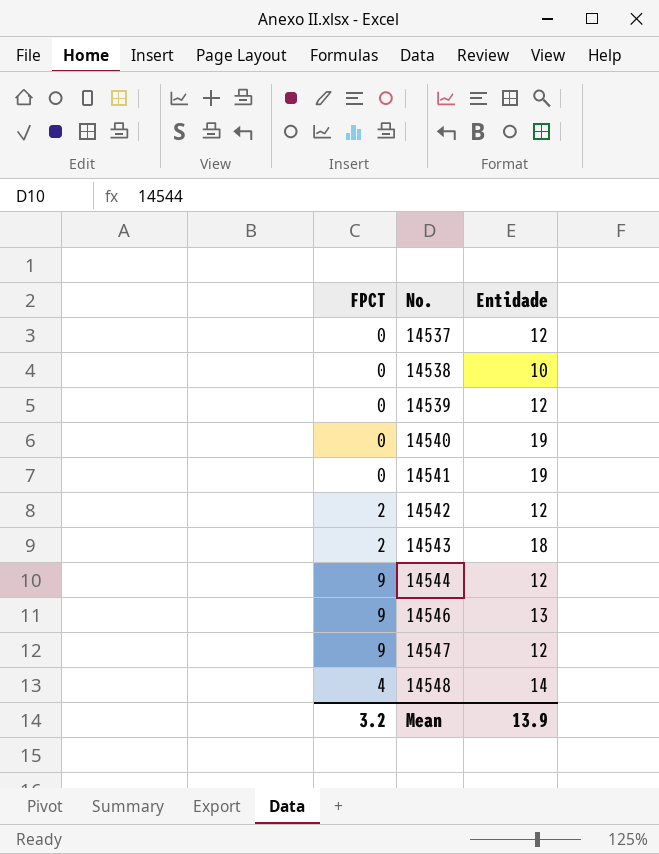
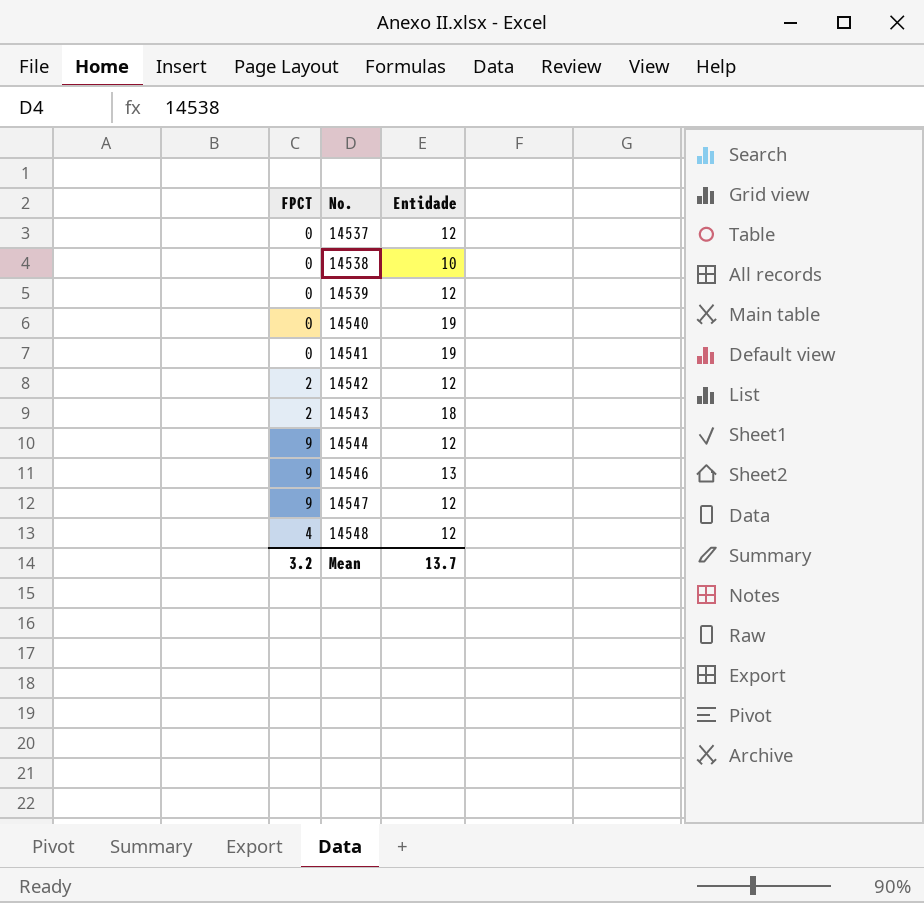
14548 | Entidade: 14 -> 12
Mean | Entidade: 13.9 -> 13.7

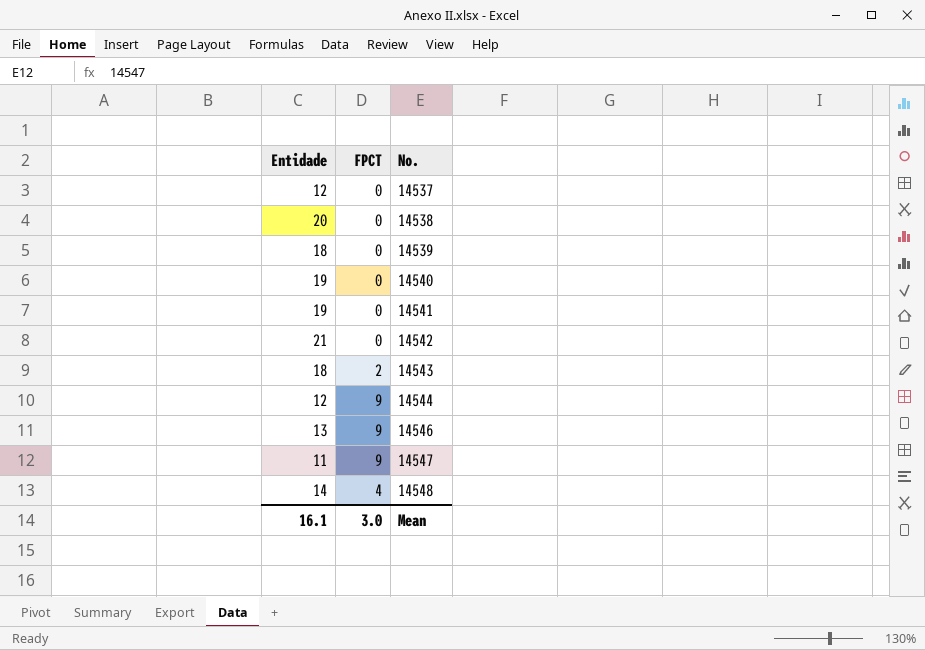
column Entidade | position: 3 -> 1
14538 | Entidade: 10 -> 20
14539 | Entidade: 12 -> 18
14542 | Entidade: 12 -> 21
14542 | FPCT: 2 -> 0
14547 | Entidade: 12 -> 11
14548 | Entidade: 12 -> 14
Mean | Entidade: 13.7 -> 16.1
Mean | FPCT: 3.2 -> 3.0

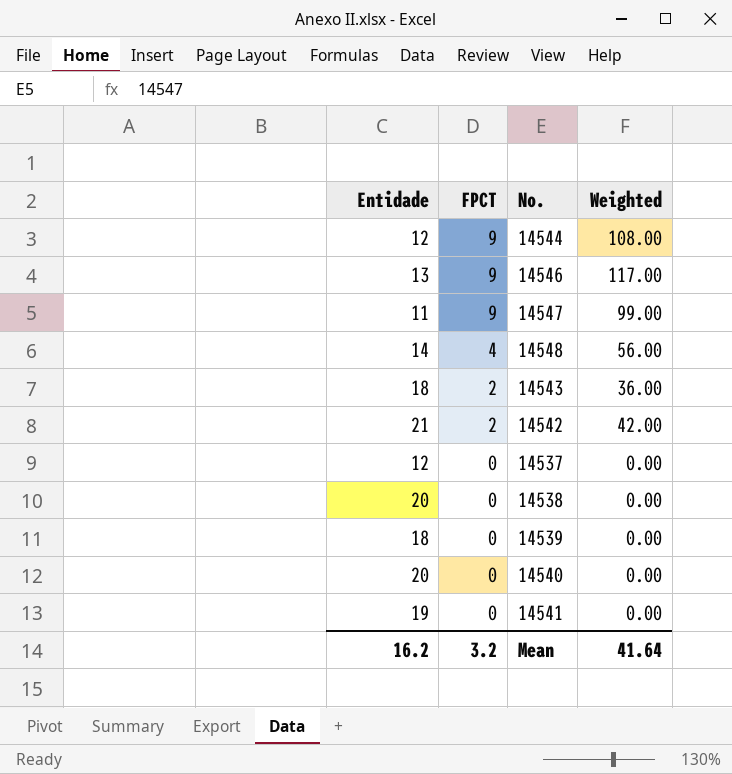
row order: No. ascending -> FPCT descending
column Weighted | formula: none -> [Entidade] * [FPCT]
14542 | FPCT: 0 -> 2
14540 | Entidade: 19 -> 20
Mean | Entidade: 16.1 -> 16.2
Mean | FPCT: 3.0 -> 3.2

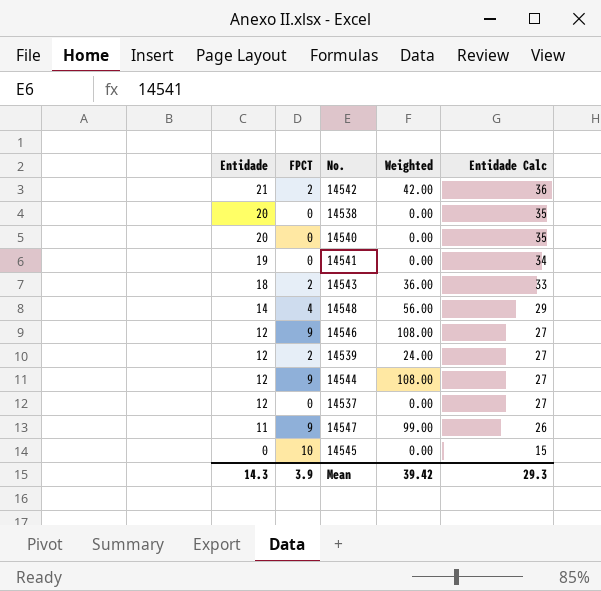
row order: FPCT descending -> Entidade descending
column Entidade Calc | formula: none -> [Entidade] + 15
14546 | Entidade: 13 -> 12
14546 | Weighted: 117.00 -> 108.00
14539 | Entidade: 18 -> 12
14539 | FPCT: 0 -> 2
14539 | Weighted: 0.00 -> 24.00
row 14545: none -> 0 | 10 | 0.00 | 15
Mean | Entidade: 16.2 -> 14.3
Mean | FPCT: 3.2 -> 3.9
Mean | Weighted: 41.64 -> 39.42

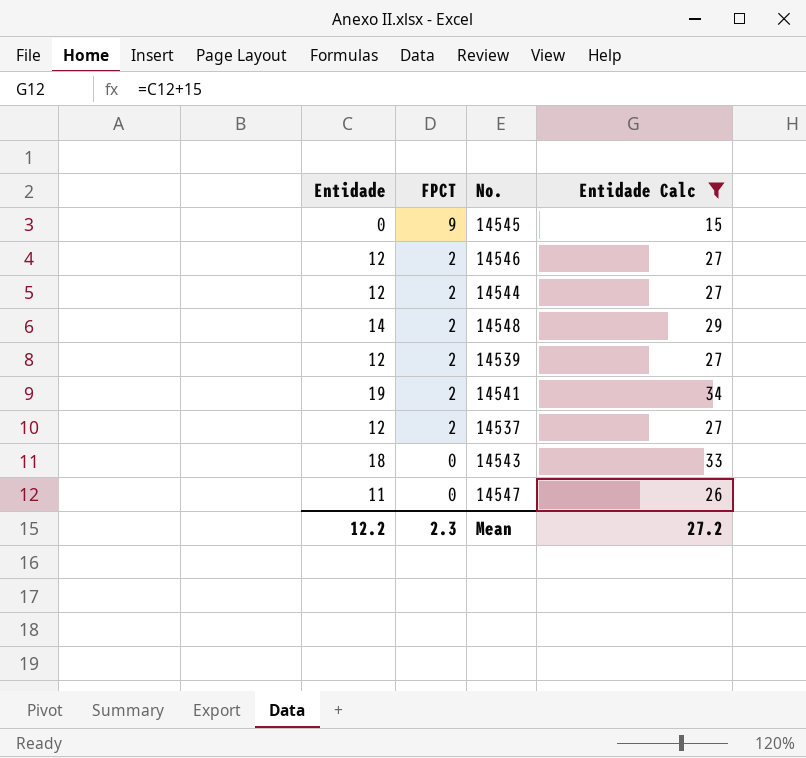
filter: none -> Entidade Calc <= 34
row order: Entidade descending -> FPCT descending
column Weighted | formula: [Entidade] * [FPCT] -> none
14545 | FPCT: 10 -> 9
14546 | FPCT: 9 -> 2
14544 | FPCT: 9 -> 2
14548 | FPCT: 4 -> 2
14541 | FPCT: 0 -> 2
14537 | FPCT: 0 -> 2
14543 | FPCT: 2 -> 0
14547 | FPCT: 9 -> 0
Mean | Entidade: 14.3 -> 12.2
Mean | FPCT: 3.9 -> 2.3
Mean | Entidade Calc: 29.3 -> 27.2

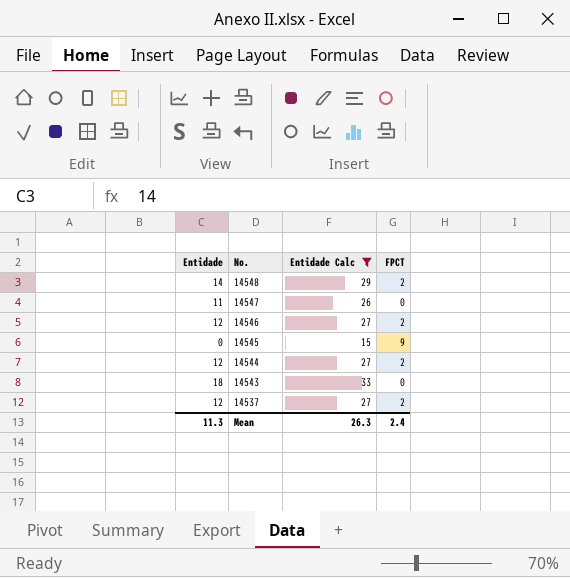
row order: FPCT descending -> No. descending
column FPCT | position: 2 -> 4
row 14539: 12 | 2 | 27 -> none
row 14541: 19 | 2 | 34 -> none
Mean | Entidade: 12.2 -> 11.3
Mean | Entidade Calc: 27.2 -> 26.3
Mean | FPCT: 2.3 -> 2.4

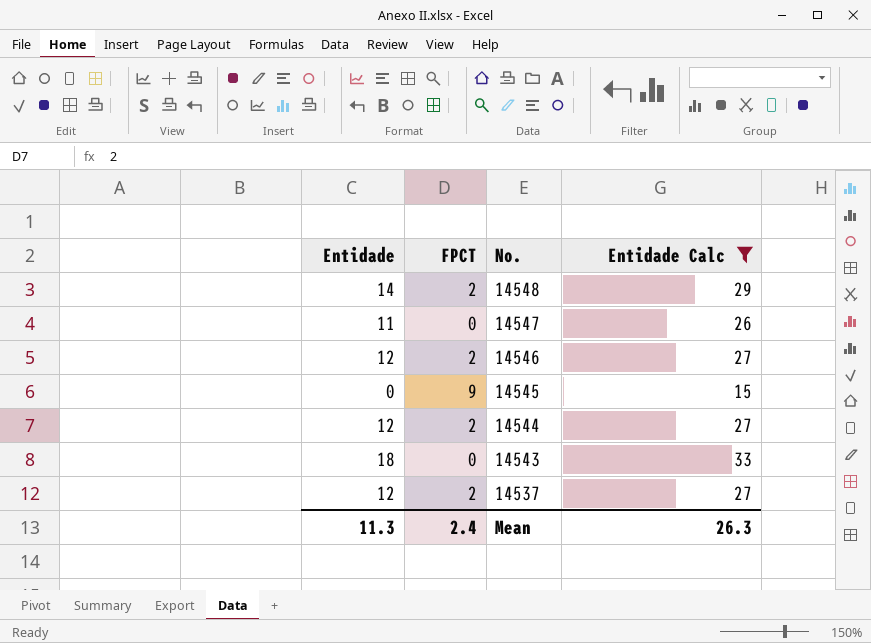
column FPCT | position: 4 -> 2

